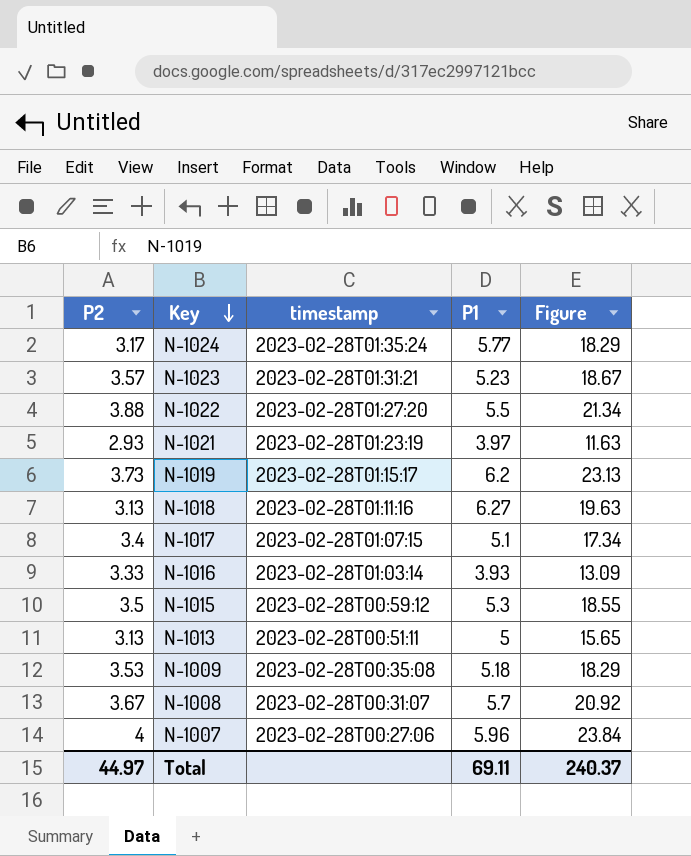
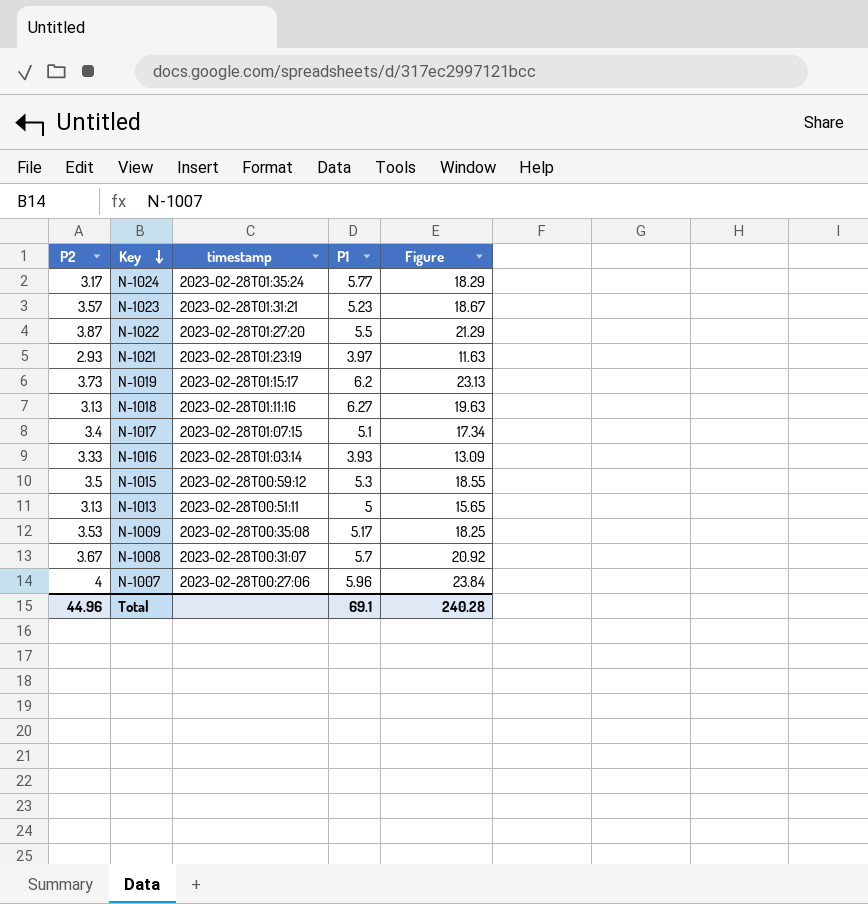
N-1022 | P2: 3.88 -> 3.87
N-1022 | Figure: 21.34 -> 21.29
N-1009 | P1: 5.18 -> 5.17
N-1009 | Figure: 18.29 -> 18.25
Total | P2: 44.97 -> 44.96
Total | P1: 69.11 -> 69.1
Total | Figure: 240.37 -> 240.28

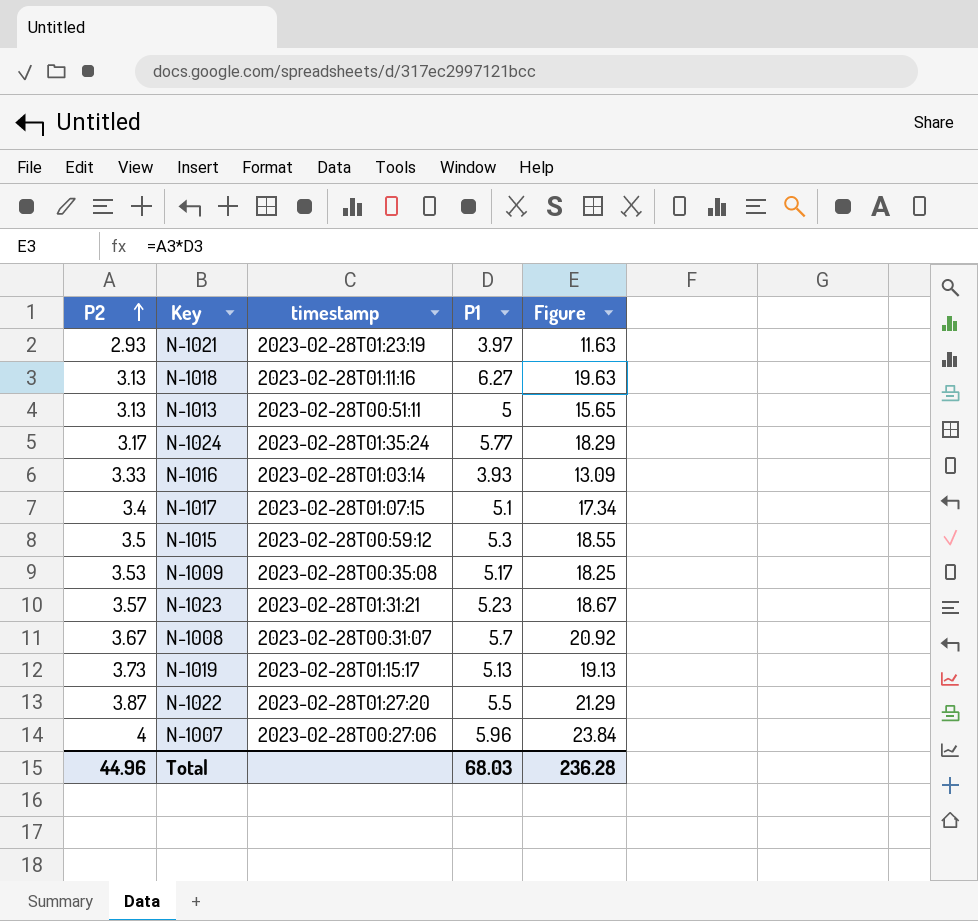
row order: Key descending -> P2 ascending
N-1019 | P1: 6.2 -> 5.13
N-1019 | Figure: 23.13 -> 19.13
Total | P1: 69.1 -> 68.03
Total | Figure: 240.28 -> 236.28

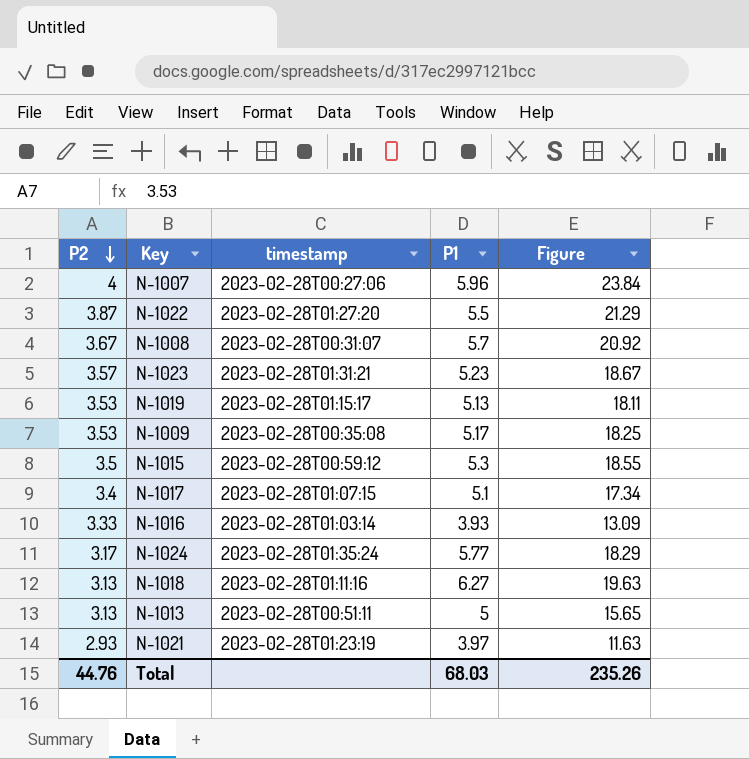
row order: P2 ascending -> P2 descending
N-1019 | P2: 3.73 -> 3.53
N-1019 | Figure: 19.13 -> 18.11
Total | P2: 44.96 -> 44.76
Total | Figure: 236.28 -> 235.26

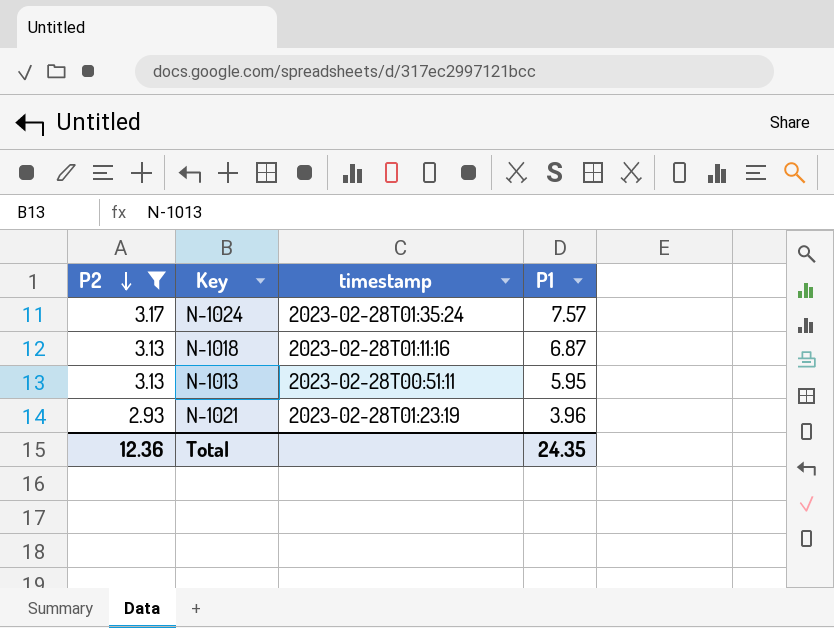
filter: none -> P2 <= 3.17
column Figure | formula: [P2] * [P1] -> none
N-1024 | P1: 5.77 -> 7.57
N-1018 | P1: 6.27 -> 6.87
N-1013 | P1: 5 -> 5.95
N-1021 | P1: 3.97 -> 3.96
Total | P2: 44.76 -> 12.36
Total | P1: 68.03 -> 24.35

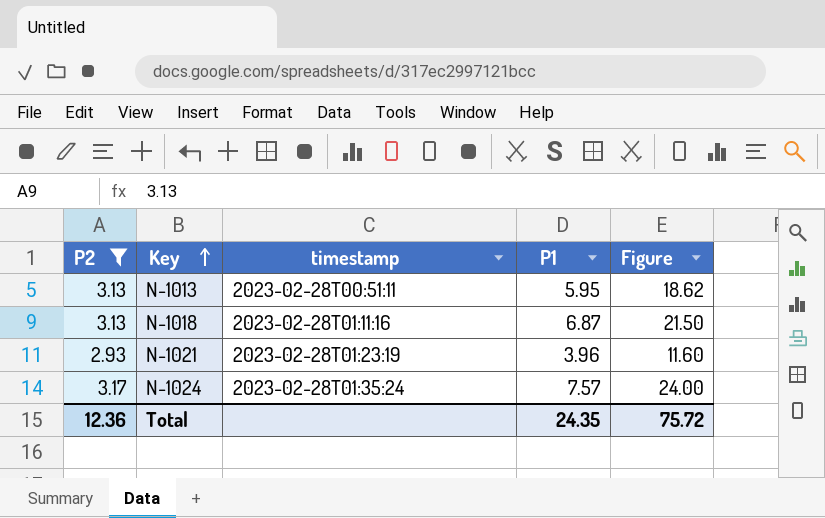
row order: P2 descending -> Key ascending
column Figure | formula: none -> [P2] * [P1]

